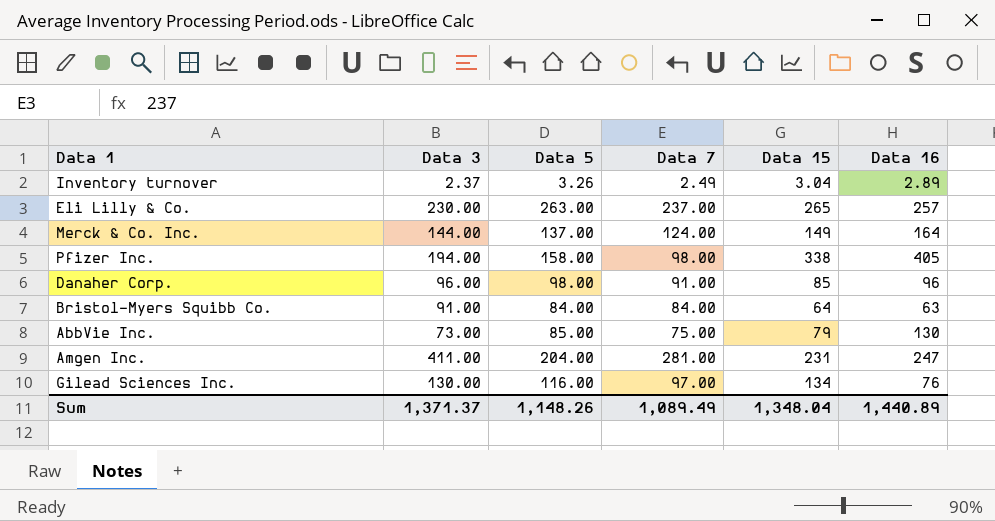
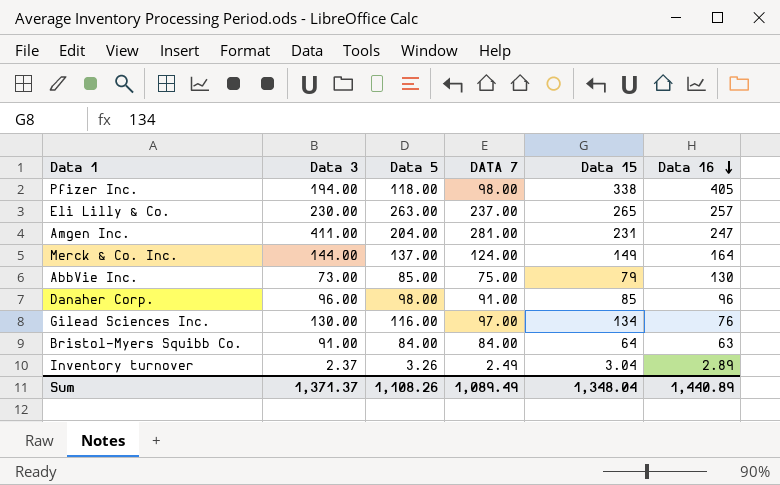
row order: none -> Data 16 descending
column name: Data 7 -> DATA 7
Pfizer Inc. | Data 5: 158.00 -> 118.00
Sum | Data 5: 1,148.26 -> 1,108.26

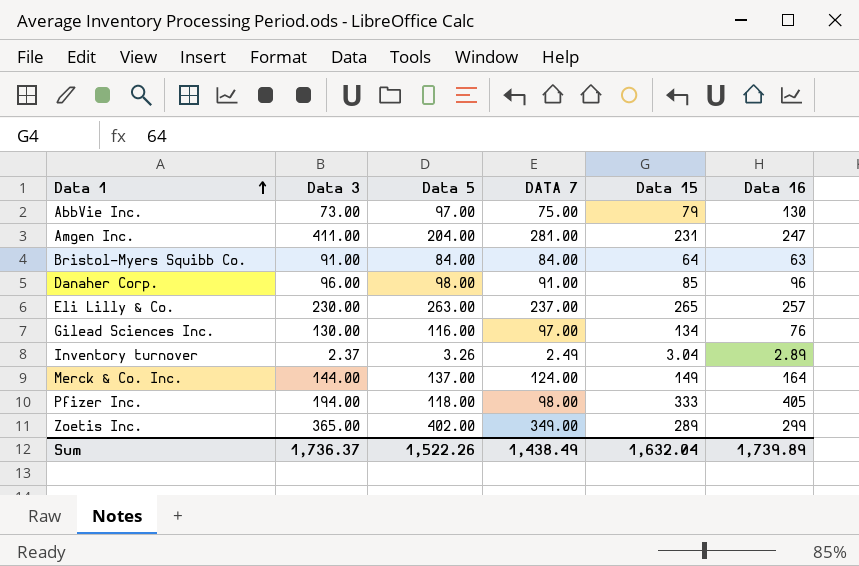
row order: Data 16 descending -> Data 1 ascending
AbbVie Inc. | Data 5: 85.00 -> 97.00
Pfizer Inc. | Data 15: 338 -> 333
row Zoetis Inc.: none -> 365.00 | 402.00 | 349.00 | 289 | 299
Sum | Data 3: 1,371.37 -> 1,736.37
Sum | Data 5: 1,108.26 -> 1,522.26
Sum | DATA 7: 1,089.49 -> 1,438.49
Sum | Data 15: 1,348.04 -> 1,632.04
Sum | Data 16: 1,440.89 -> 1,739.89

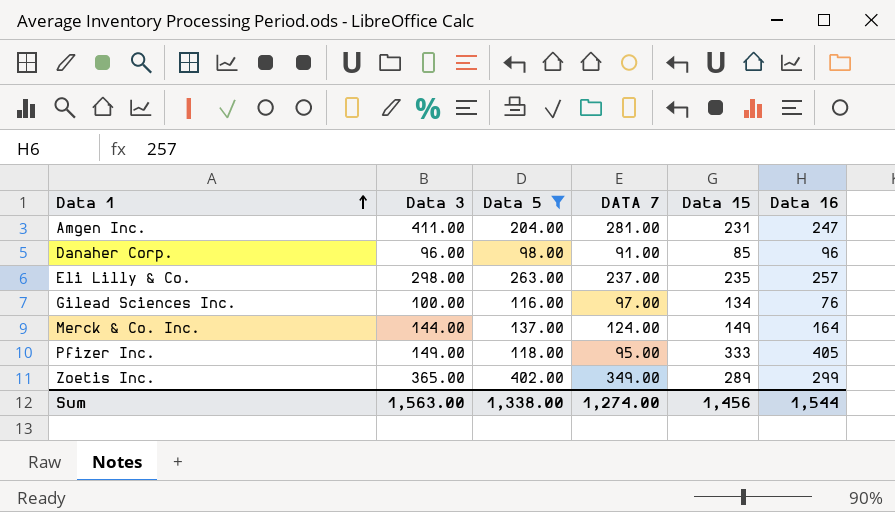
filter: none -> Data 5 >= 98.00
Eli Lilly & Co. | Data 3: 230.00 -> 298.00
Eli Lilly & Co. | Data 15: 265 -> 235
Gilead Sciences Inc. | Data 3: 130.00 -> 100.00
Pfizer Inc. | Data 3: 194.00 -> 149.00
Pfizer Inc. | DATA 7: 98.00 -> 95.00
Sum | Data 3: 1,736.37 -> 1,563.00
Sum | Data 5: 1,522.26 -> 1,338.00
Sum | DATA 7: 1,438.49 -> 1,274.00
Sum | Data 15: 1,632.04 -> 1,456
Sum | Data 16: 1,739.89 -> 1,544

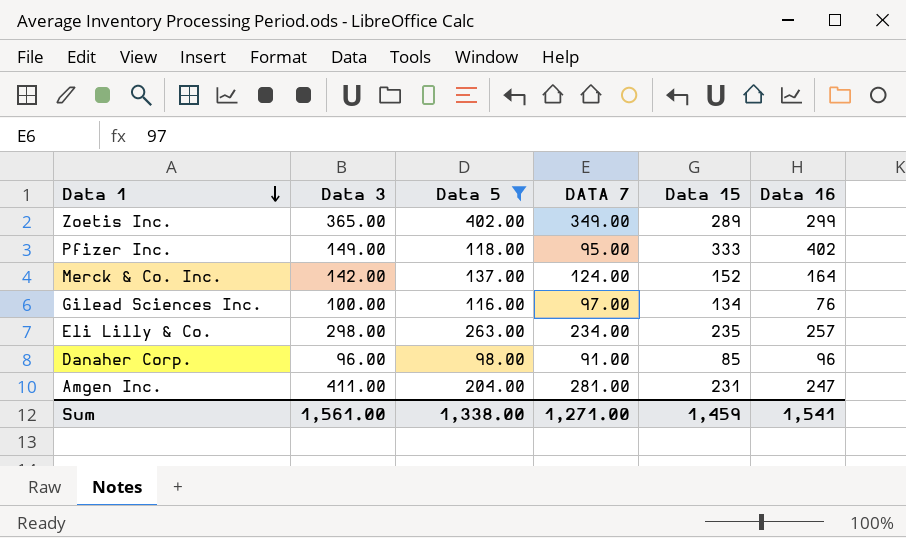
row order: Data 1 ascending -> Data 1 descending
Pfizer Inc. | Data 16: 405 -> 402
Merck & Co. Inc. | Data 3: 144.00 -> 142.00
Merck & Co. Inc. | Data 15: 149 -> 152
Eli Lilly & Co. | DATA 7: 237.00 -> 234.00
Sum | Data 3: 1,563.00 -> 1,561.00
Sum | DATA 7: 1,274.00 -> 1,271.00
Sum | Data 15: 1,456 -> 1,459
Sum | Data 16: 1,544 -> 1,541

